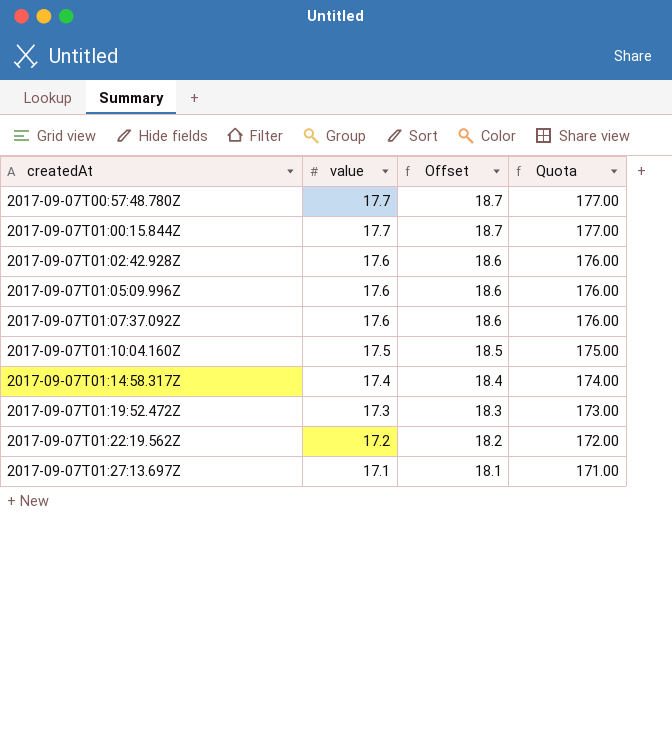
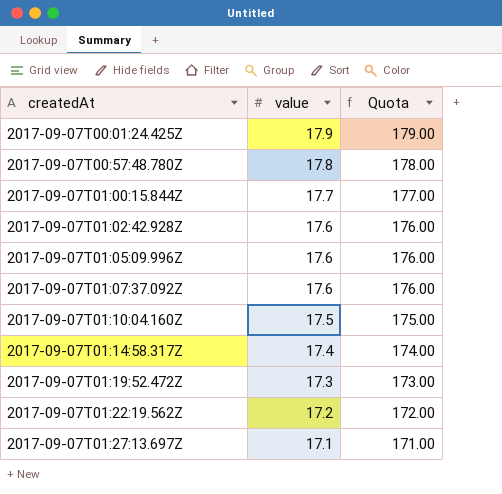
column Offset | formula: [value] + 1 -> none
row 2017-09-07T00:01:24.425Z: none -> 17.9 | 179.00
2017-09-07T00:57:48.780Z | value: 17.7 -> 17.8
2017-09-07T00:57:48.780Z | Quota: 177.00 -> 178.00

